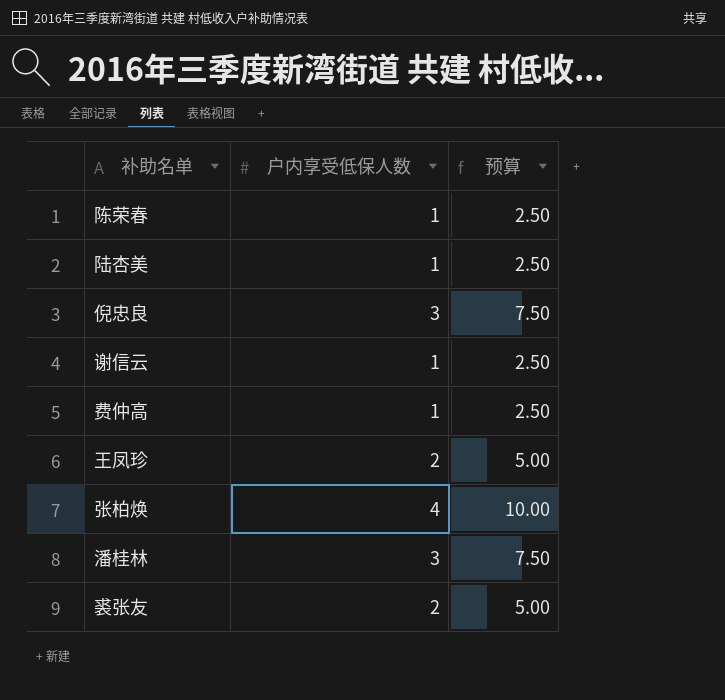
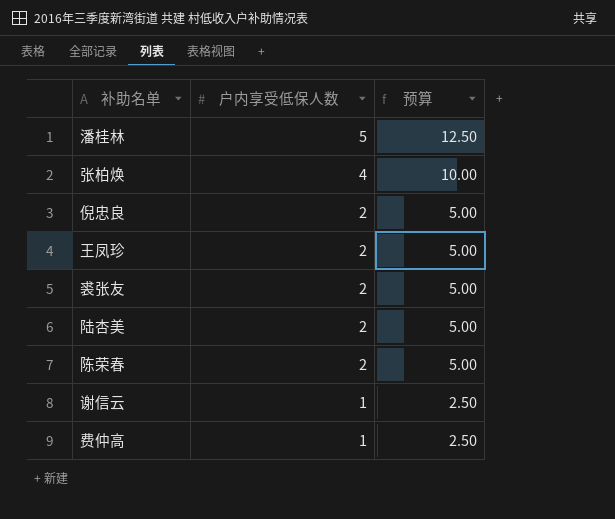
row order: none -> 户内享受低保人数 descending
潘桂林 | 户内享受低保人数: 3 -> 5
潘桂林 | 预算: 7.50 -> 12.50
倪忠良 | 户内享受低保人数: 3 -> 2
倪忠良 | 预算: 7.50 -> 5.00
陆杏美 | 户内享受低保人数: 1 -> 2
陆杏美 | 预算: 2.50 -> 5.00
陈荣春 | 户内享受低保人数: 1 -> 2
陈荣春 | 预算: 2.50 -> 5.00

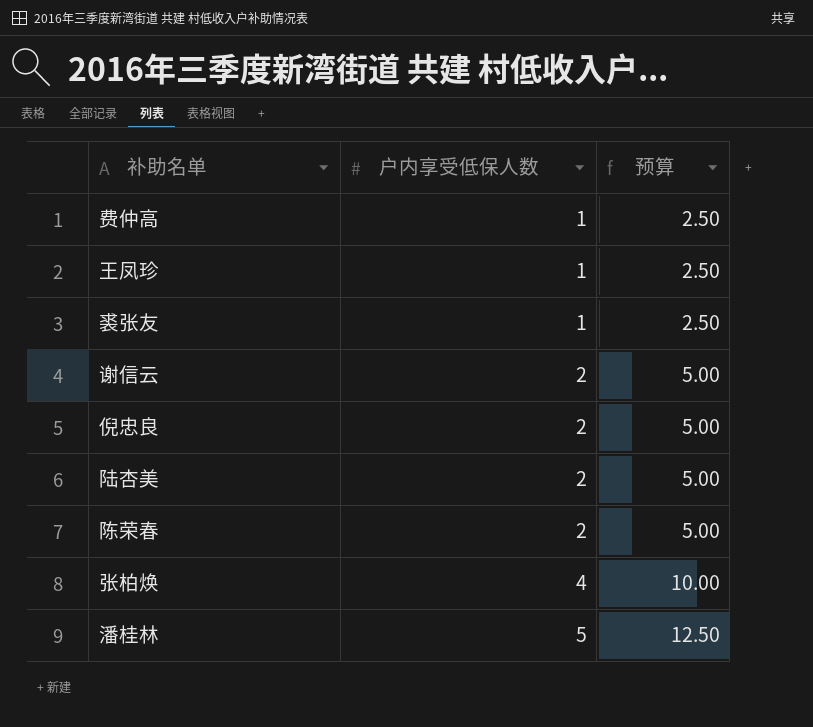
row order: 户内享受低保人数 descending -> 户内享受低保人数 ascending
王凤珍 | 户内享受低保人数: 2 -> 1
王凤珍 | 预算: 5.00 -> 2.50
裘张友 | 户内享受低保人数: 2 -> 1
裘张友 | 预算: 5.00 -> 2.50
谢信云 | 户内享受低保人数: 1 -> 2
谢信云 | 预算: 2.50 -> 5.00

